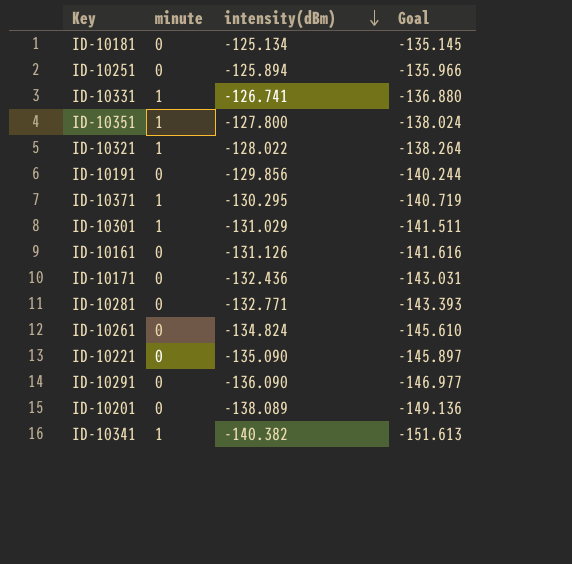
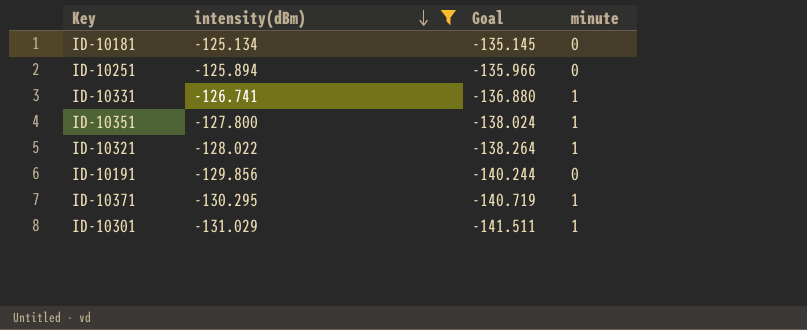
filter: none -> intensity(dBm) >= -131.029
column minute | position: 2 -> 4

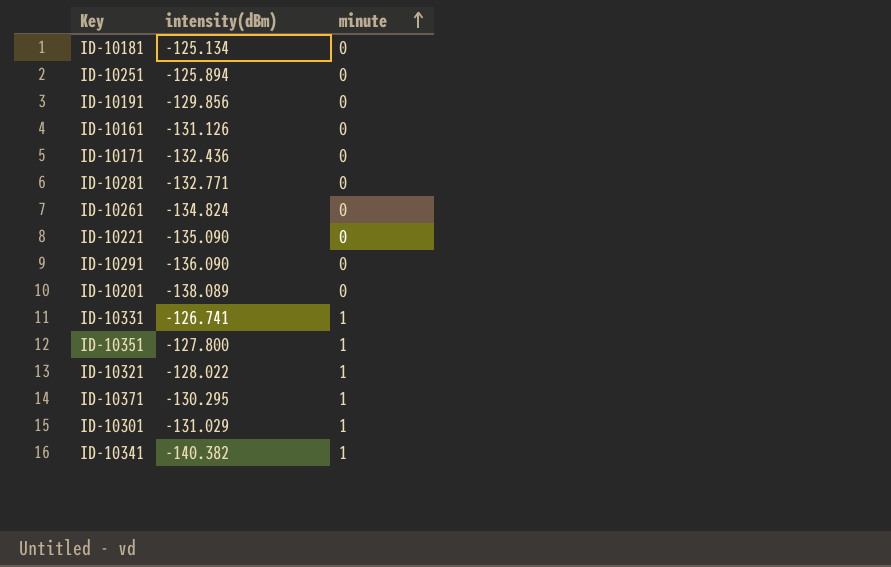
filter: intensity(dBm) >= -131.029 -> none
row order: intensity(dBm) descending -> minute ascending
column Goal | formula: [intensity(dBm)] * 1.08 -> none

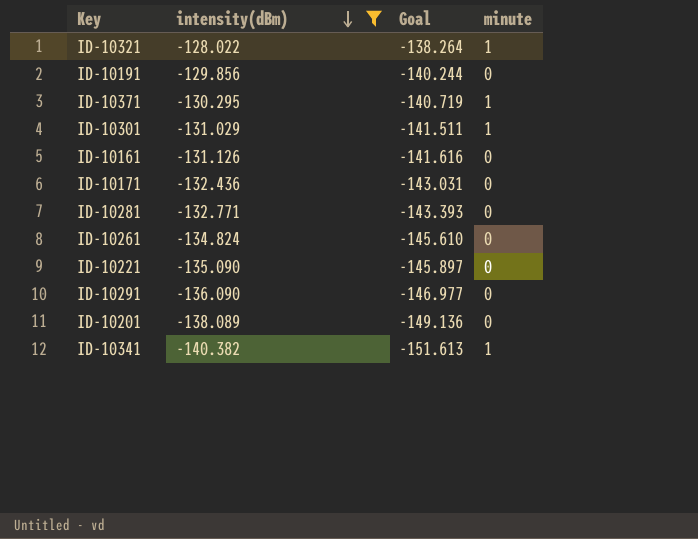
filter: none -> intensity(dBm) <= -128.022
row order: minute ascending -> intensity(dBm) descending
column Goal | formula: none -> [intensity(dBm)] * 1.08

